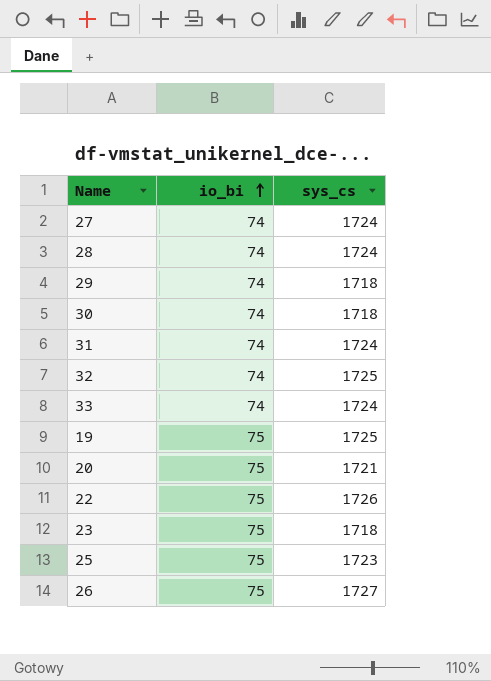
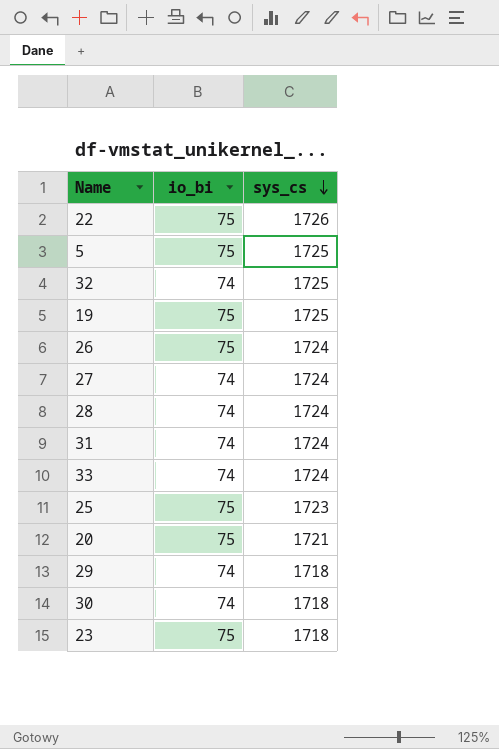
row order: io_bi ascending -> sys_cs descending
row 5: none -> 75 | 1725
26 | sys_cs: 1727 -> 1724

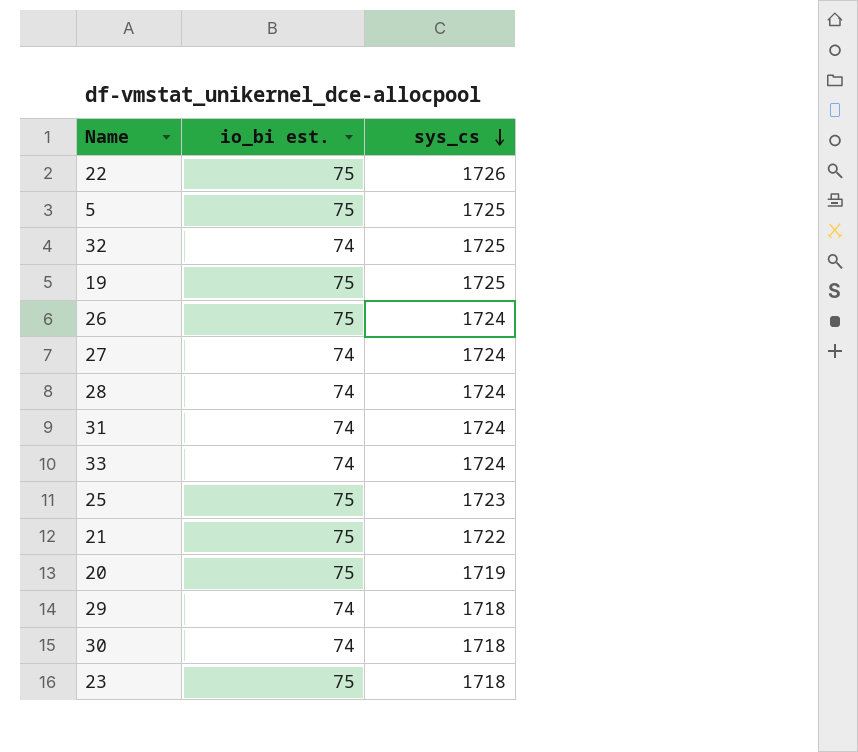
column name: io_bi -> io_bi est.
row 21: none -> 75 | 1722
20 | sys_cs: 1721 -> 1719

